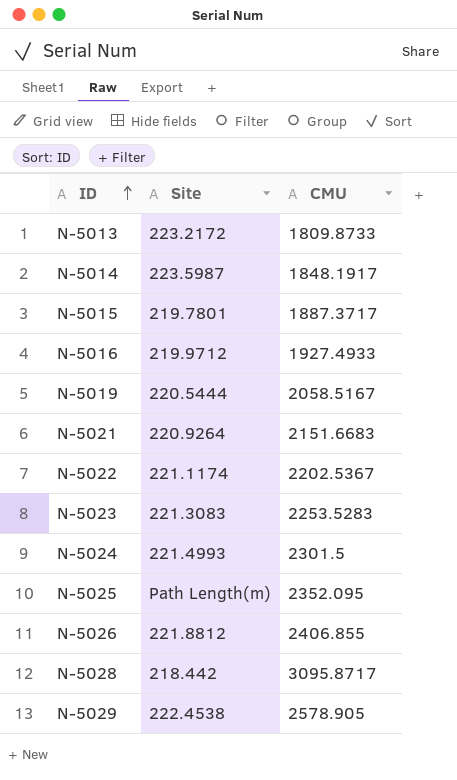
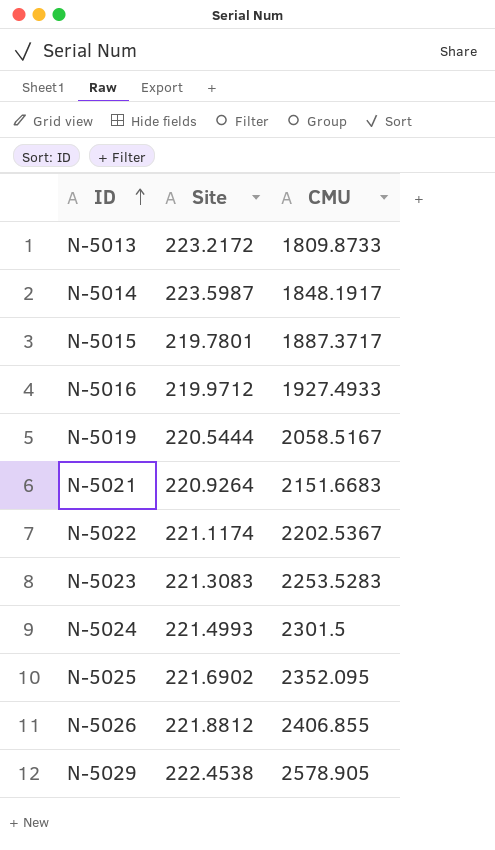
row N-5028: 218.442 | 3095.8717 -> none
N-5025 | Site: Path Length(m) -> 221.6902

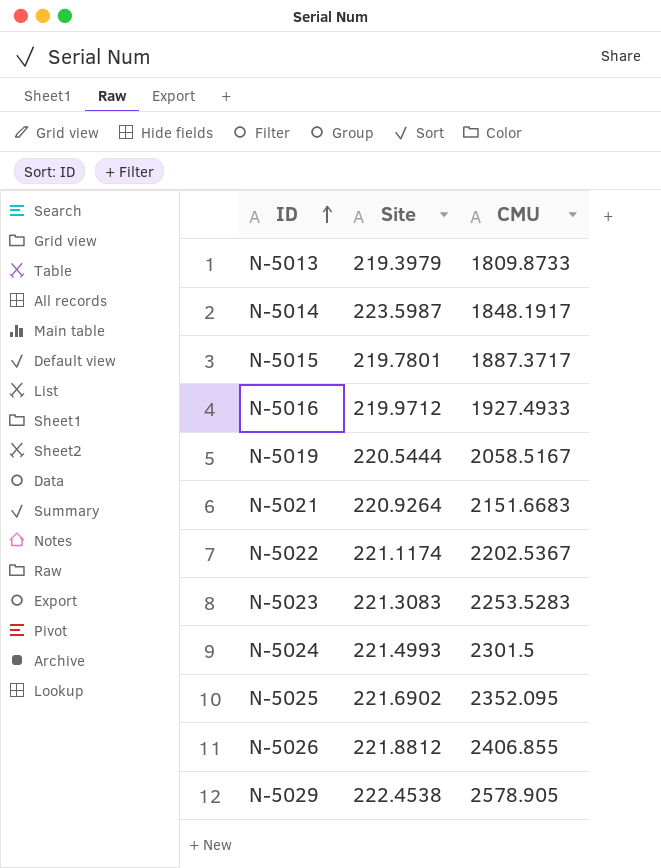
N-5013 | Site: 223.2172 -> 219.3979

